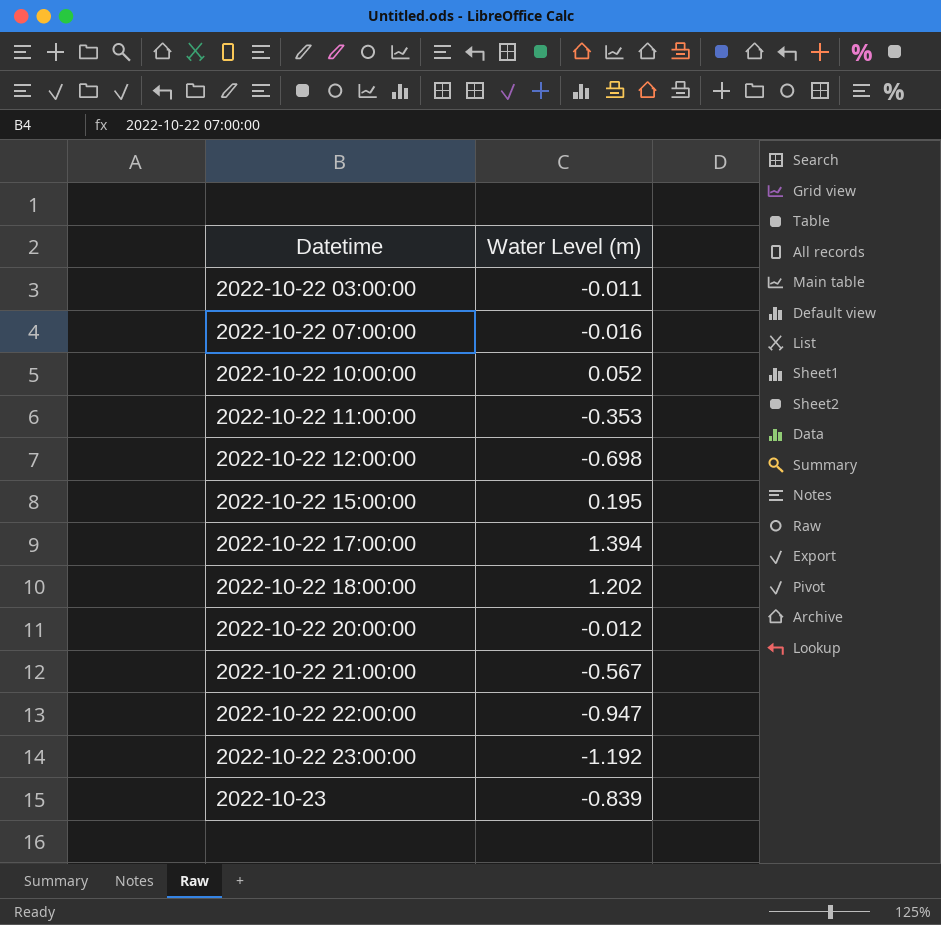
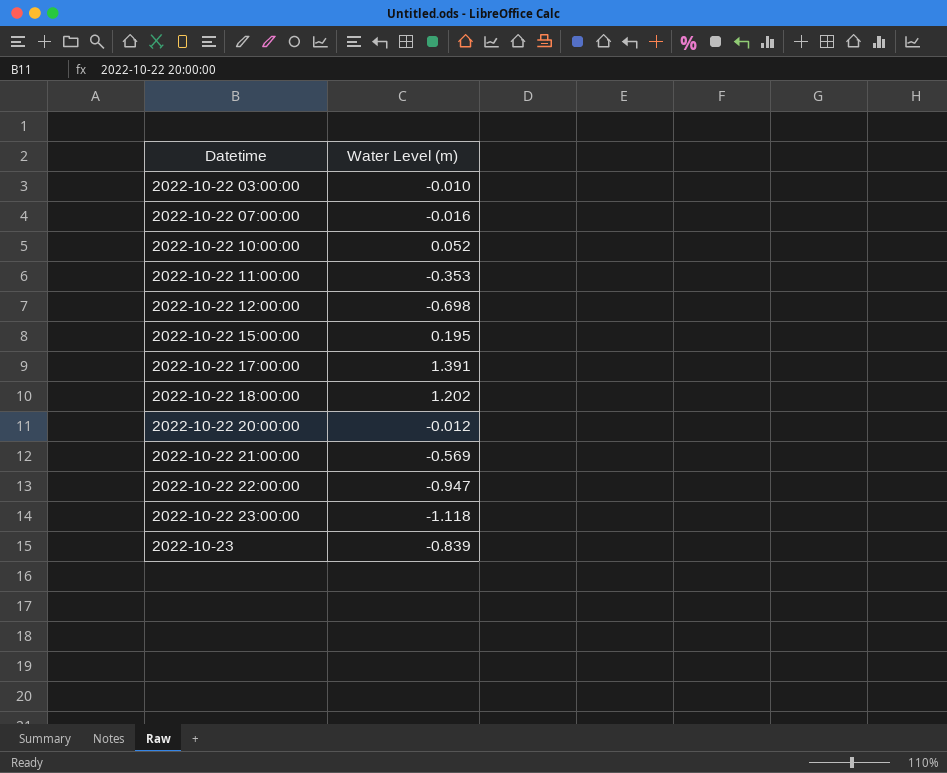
2022-10-22 03:00:00 | Water Level (m): -0.011 -> -0.010
2022-10-22 17:00:00 | Water Level (m): 1.394 -> 1.391
2022-10-22 21:00:00 | Water Level (m): -0.567 -> -0.569
2022-10-22 23:00:00 | Water Level (m): -1.192 -> -1.118

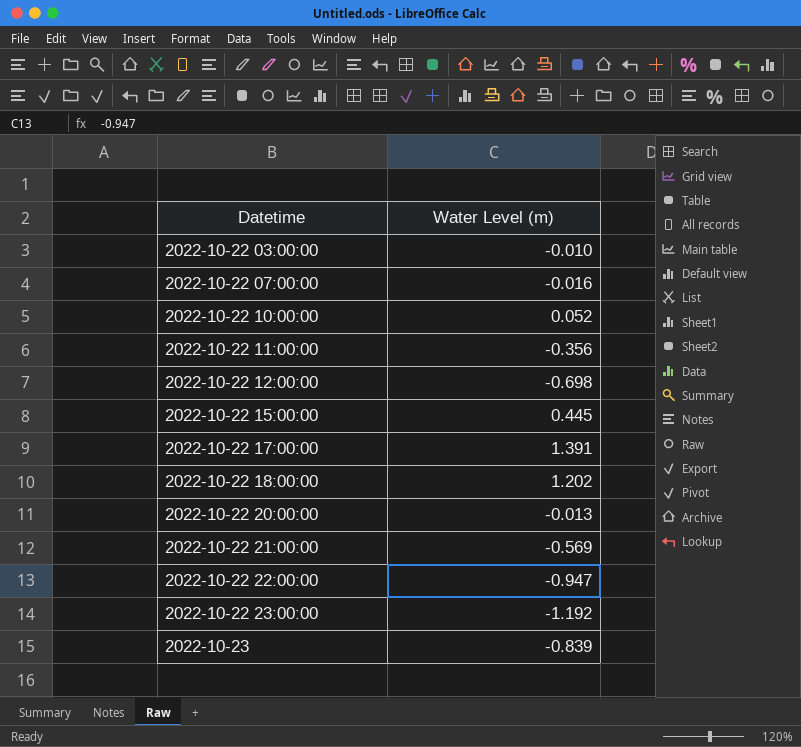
2022-10-22 11:00:00 | Water Level (m): -0.353 -> -0.356
2022-10-22 15:00:00 | Water Level (m): 0.195 -> 0.445
2022-10-22 20:00:00 | Water Level (m): -0.012 -> -0.013
2022-10-22 23:00:00 | Water Level (m): -1.118 -> -1.192

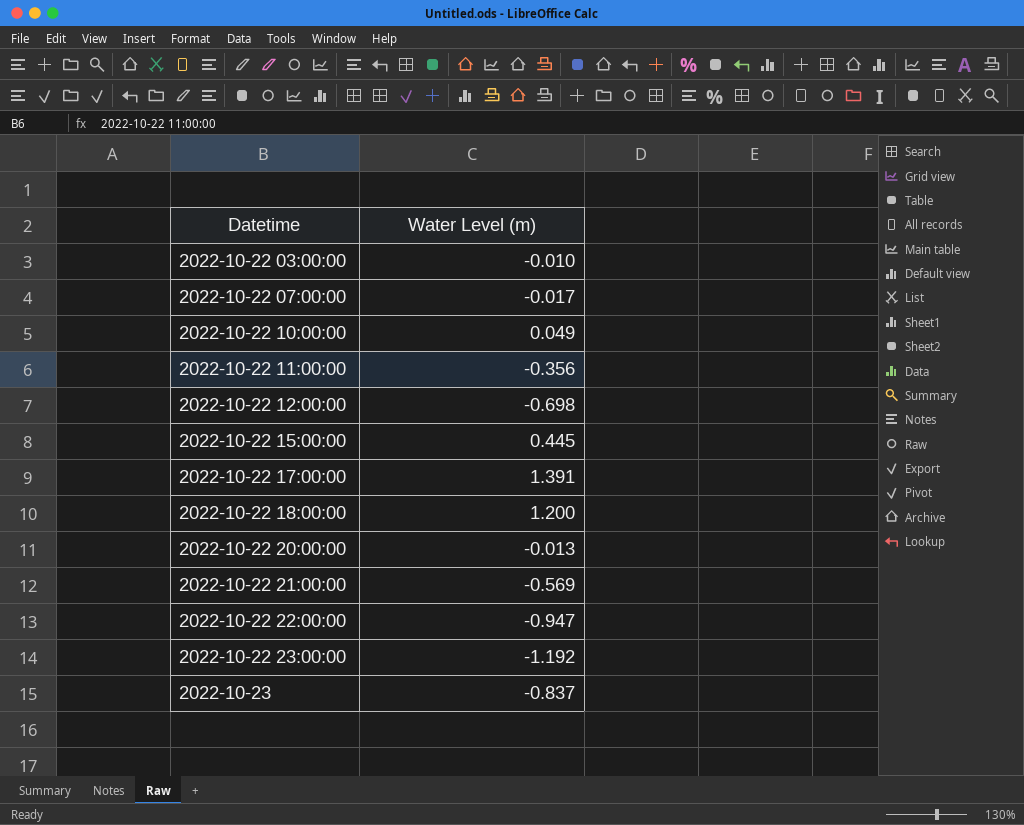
2022-10-22 07:00:00 | Water Level (m): -0.016 -> -0.017
2022-10-22 10:00:00 | Water Level (m): 0.052 -> 0.049
2022-10-22 18:00:00 | Water Level (m): 1.202 -> 1.200
2022-10-23 | Water Level (m): -0.839 -> -0.837

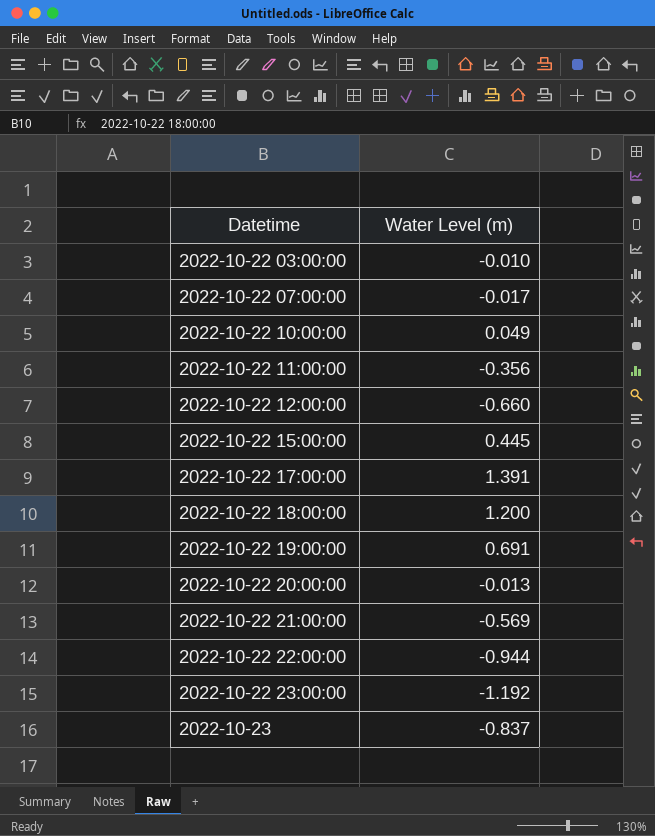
2022-10-22 12:00:00 | Water Level (m): -0.698 -> -0.660
row 2022-10-22 19:00:00: none -> 0.691
2022-10-22 22:00:00 | Water Level (m): -0.947 -> -0.944

